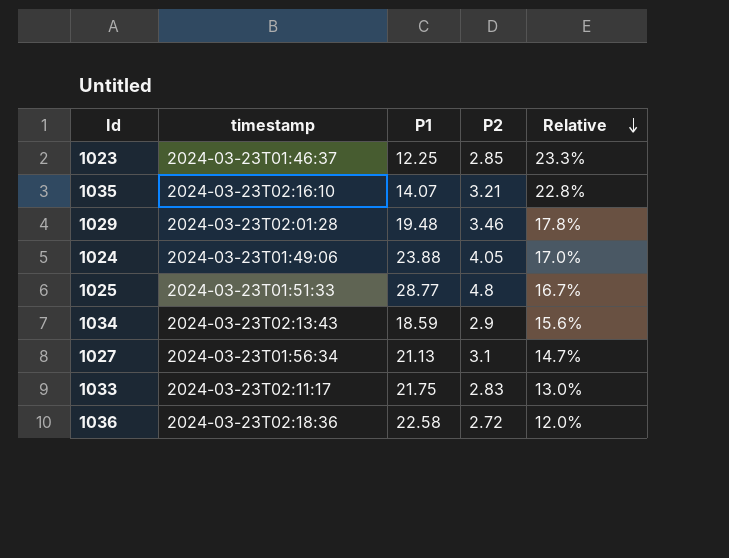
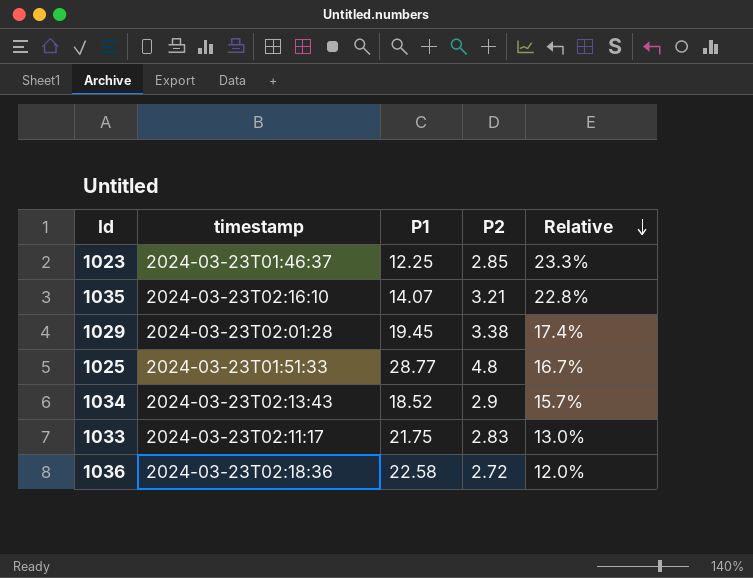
row 1024: 2024-03-23T01:49:06 | 23.88 | 4.05 | 17.0% -> none
row 1027: 2024-03-23T01:56:34 | 21.13 | 3.1 | 14.7% -> none
1029 | P1: 19.48 -> 19.45
1029 | P2: 3.46 -> 3.38
1029 | Relative: 17.8% -> 17.4%
1034 | P1: 18.59 -> 18.52
1034 | Relative: 15.6% -> 15.7%

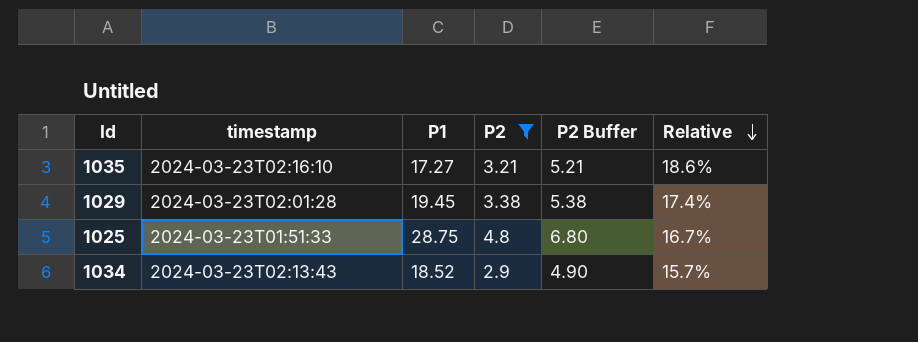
filter: none -> P2 >= 2.9
column P2 Buffer | formula: none -> [P2] + 2
1035 | P1: 14.07 -> 17.27
1035 | Relative: 22.8% -> 18.6%
1025 | P1: 28.77 -> 28.75

